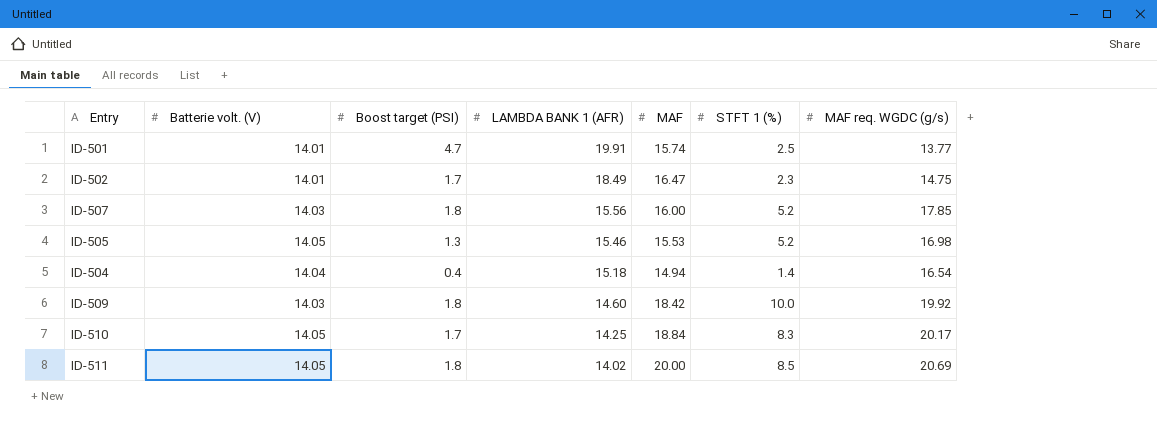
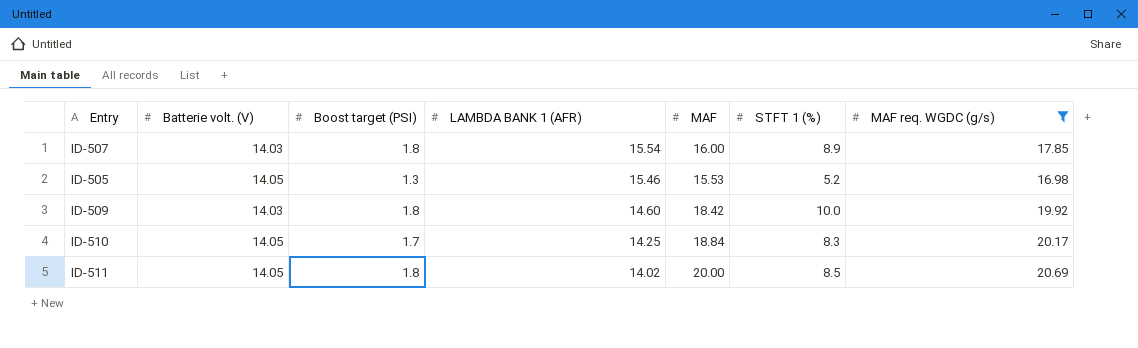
filter: none -> MAF req. WGDC (g/s) >= 16.98
ID-507 | LAMBDA BANK 1 (AFR): 15.56 -> 15.54
ID-507 | STFT 1 (%): 5.2 -> 8.9

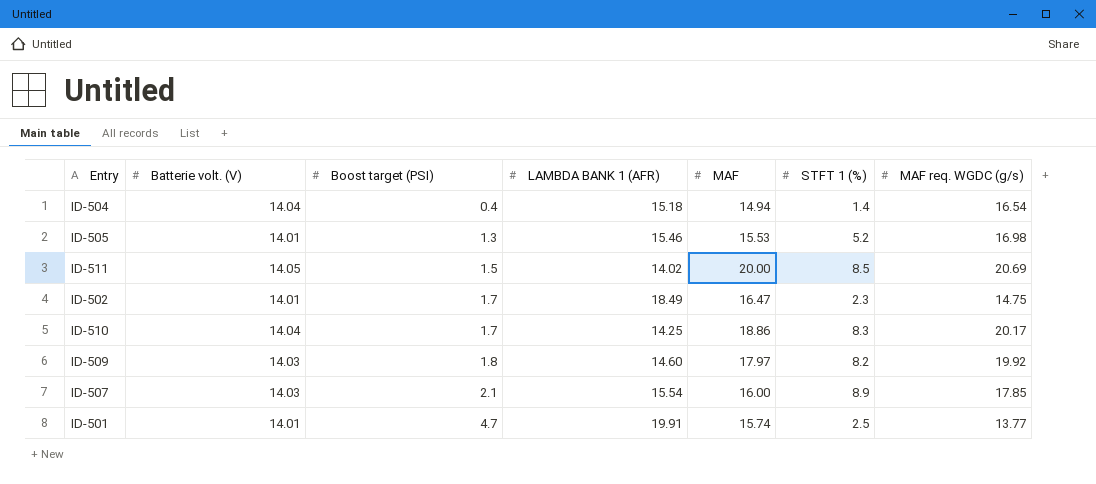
filter: MAF req. WGDC (g/s) >= 16.98 -> none
row order: LAMBDA BANK 1 (AFR) descending -> Boost target (PSI) ascending
ID-505 | Batterie volt. (V): 14.05 -> 14.01
ID-511 | Boost target (PSI): 1.8 -> 1.5
ID-510 | Batterie volt. (V): 14.05 -> 14.04
ID-510 | MAF: 18.84 -> 18.86
ID-509 | MAF: 18.42 -> 17.97
ID-509 | STFT 1 (%): 10.0 -> 8.2
ID-507 | Boost target (PSI): 1.8 -> 2.1

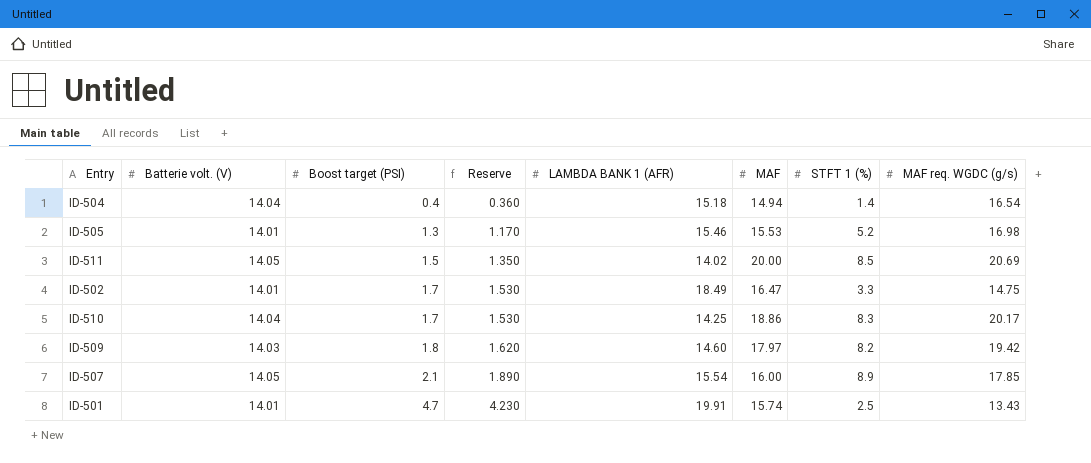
column Reserve | formula: none -> [Boost target (PSI)] * 0.9
ID-502 | STFT 1 (%): 2.3 -> 3.3
ID-509 | MAF req. WGDC (g/s): 19.92 -> 19.42
ID-507 | Batterie volt. (V): 14.03 -> 14.05
ID-501 | MAF req. WGDC (g/s): 13.77 -> 13.43

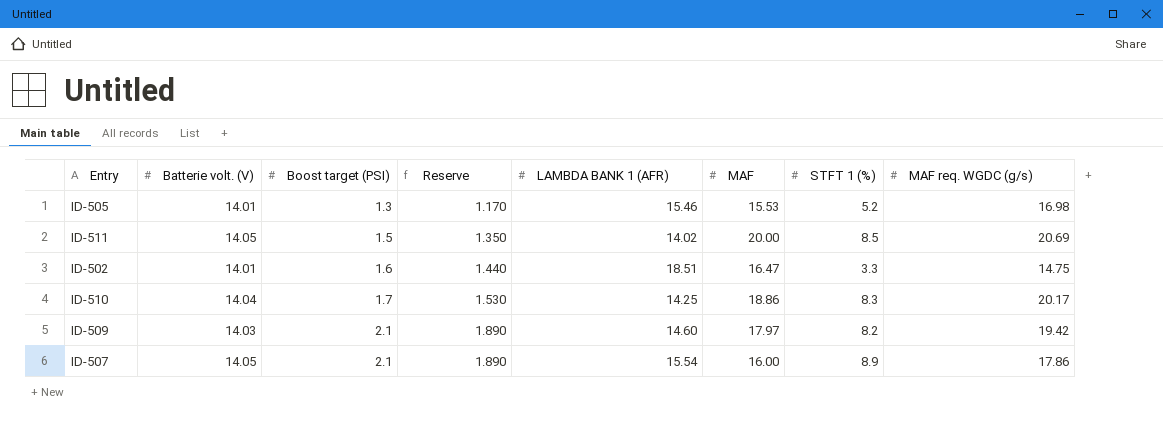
row ID-504: 14.04 | 0.4 | 0.360 | 15.18 | 14.94 | 1.4 | 16.54 -> none
row ID-501: 14.01 | 4.7 | 4.230 | 19.91 | 15.74 | 2.5 | 13.43 -> none
ID-502 | Boost target (PSI): 1.7 -> 1.6
ID-502 | Reserve: 1.530 -> 1.440
ID-502 | LAMBDA BANK 1 (AFR): 18.49 -> 18.51
ID-509 | Boost target (PSI): 1.8 -> 2.1
ID-509 | Reserve: 1.620 -> 1.890
ID-507 | MAF req. WGDC (g/s): 17.85 -> 17.86

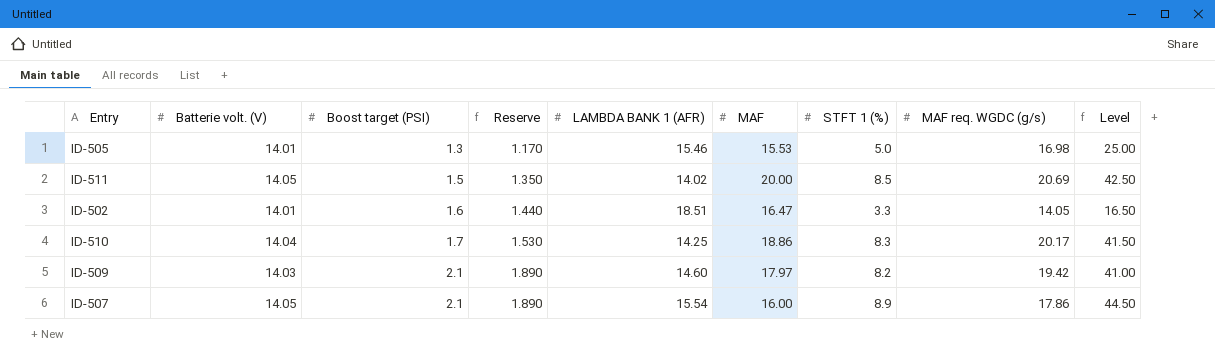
column Level | formula: none -> [STFT 1 (%)] * 5
ID-505 | STFT 1 (%): 5.2 -> 5.0
ID-502 | MAF req. WGDC (g/s): 14.75 -> 14.05

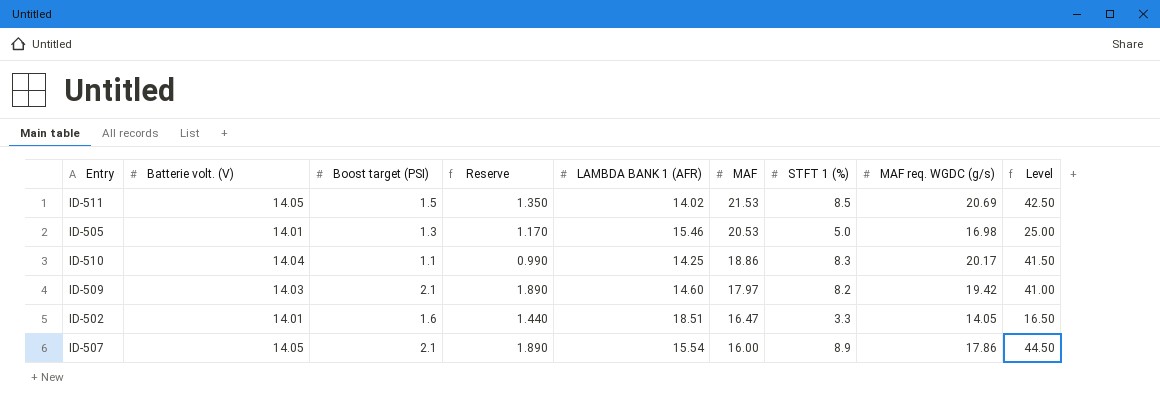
row order: Boost target (PSI) ascending -> MAF descending
ID-511 | MAF: 20.00 -> 21.53
ID-505 | MAF: 15.53 -> 20.53
ID-510 | Boost target (PSI): 1.7 -> 1.1
ID-510 | Reserve: 1.530 -> 0.990

